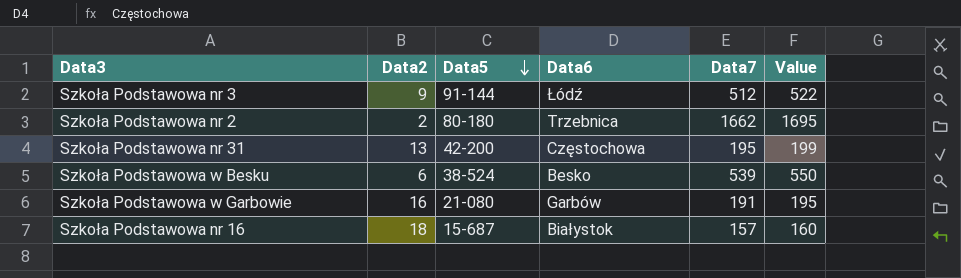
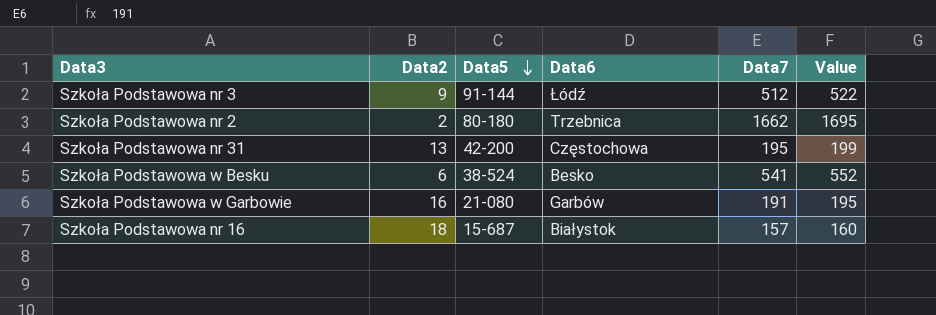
Szkoła Podstawowa w Besku | Data7: 539 -> 541
Szkoła Podstawowa w Besku | Value: 550 -> 552

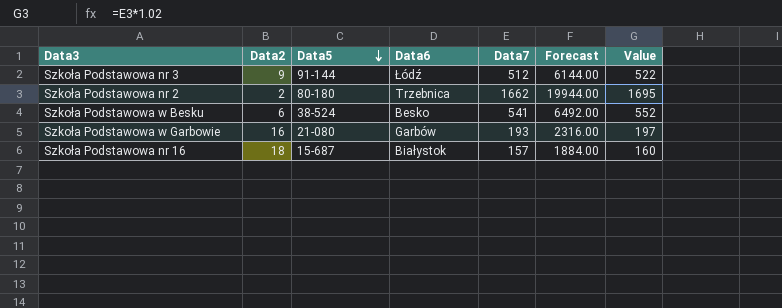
column Forecast | formula: none -> [Data7] * 12
row Szkoła Podstawowa nr 31: 13 | 42-200 | Częstochowa | 195 | 199 -> none
Szkoła Podstawowa w Garbowie | Data7: 191 -> 193
Szkoła Podstawowa w Garbowie | Value: 195 -> 197

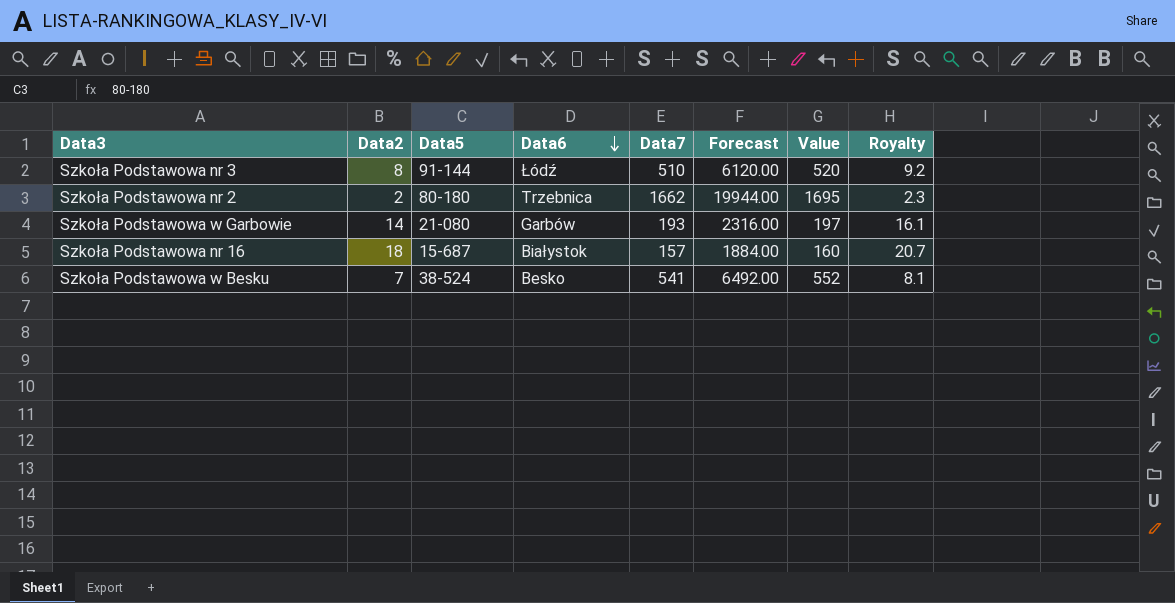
row order: Data5 descending -> Data6 descending
column Royalty | formula: none -> [Data2] * 1.15
Szkoła Podstawowa nr 3 | Data2: 9 -> 8
Szkoła Podstawowa nr 3 | Data7: 512 -> 510
Szkoła Podstawowa nr 3 | Forecast: 6144.00 -> 6120.00
Szkoła Podstawowa nr 3 | Value: 522 -> 520
Szkoła Podstawowa w Garbowie | Data2: 16 -> 14
Szkoła Podstawowa w Besku | Data2: 6 -> 7

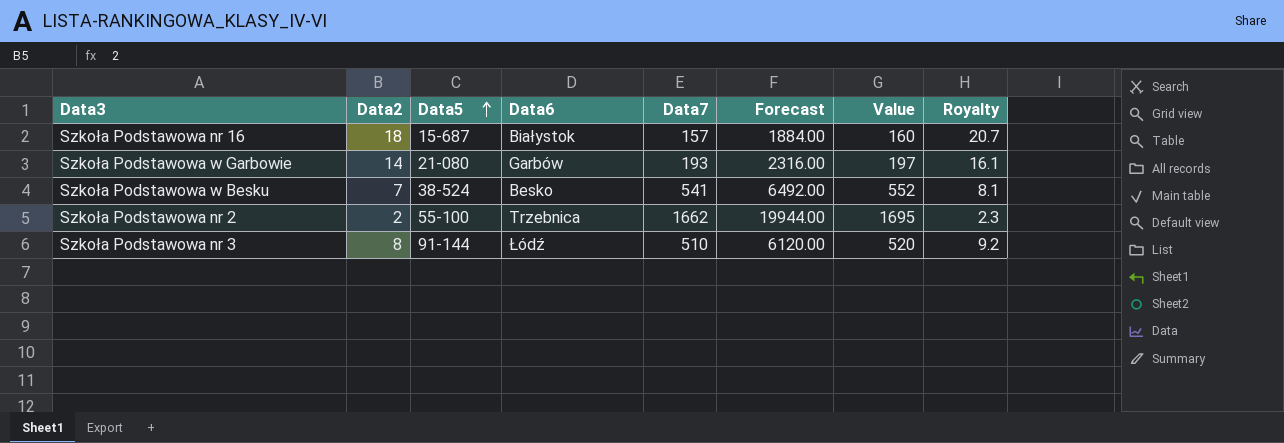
row order: Data6 descending -> Data5 ascending
Szkoła Podstawowa nr 2 | Data5: 80-180 -> 55-100

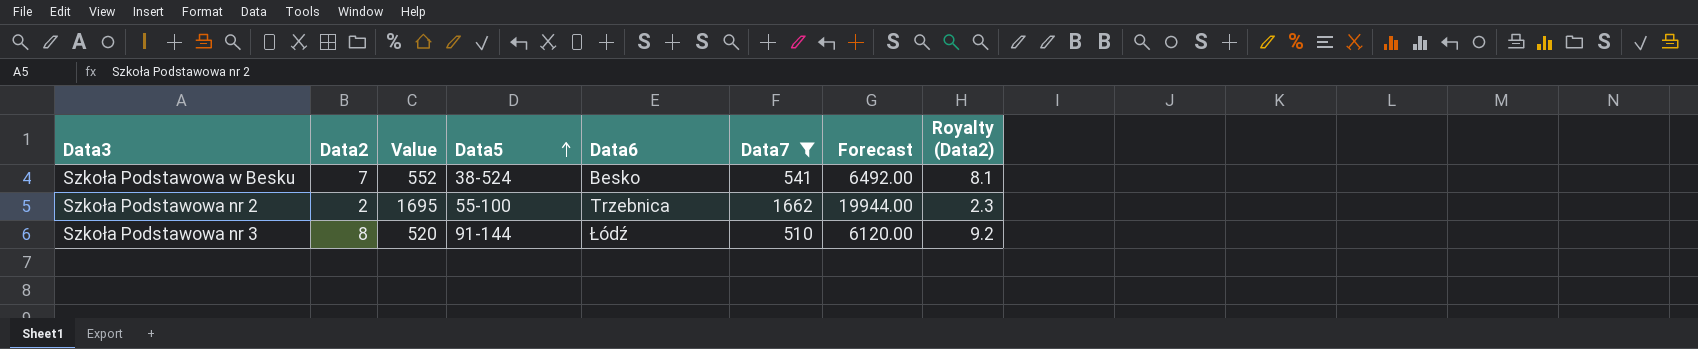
filter: none -> Data7 >= 510
column Value | position: 7 -> 3
column name: Royalty -> Royalty (Data2)

